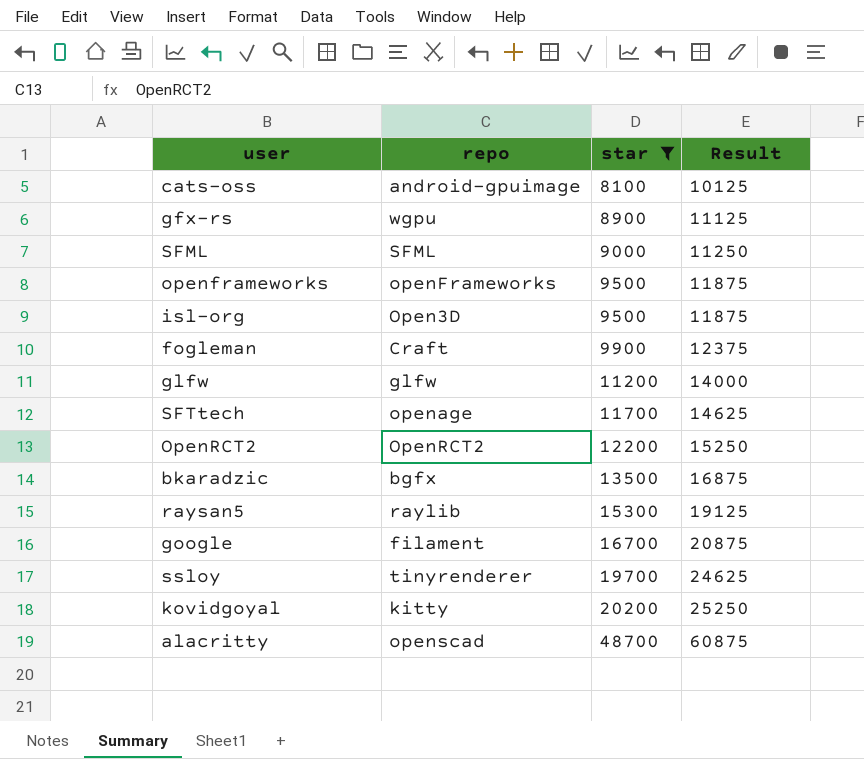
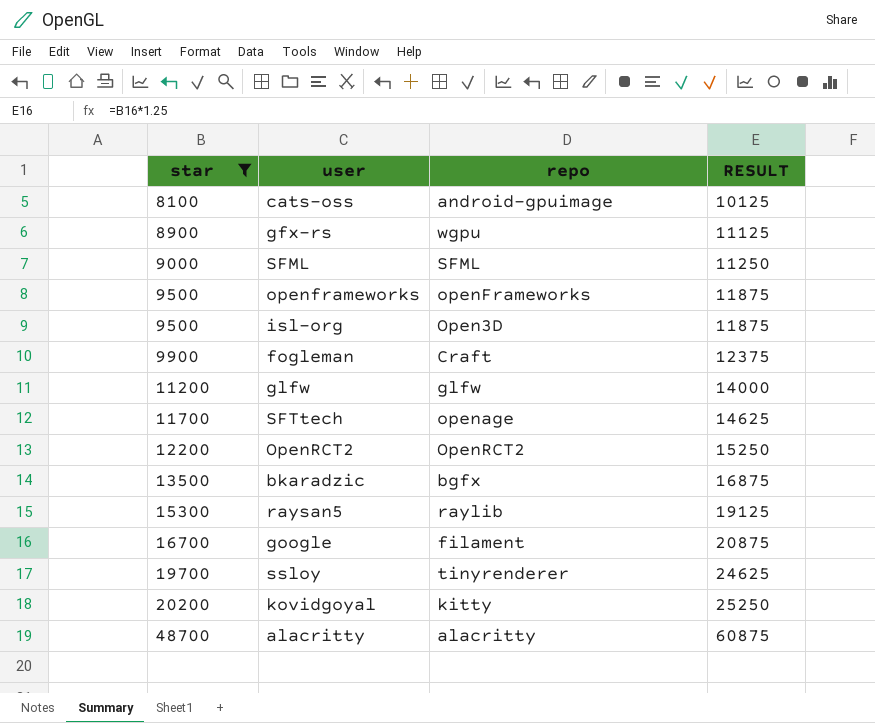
column star | position: 3 -> 1
column name: Result -> RESULT
alacritty | repo: openscad -> alacritty

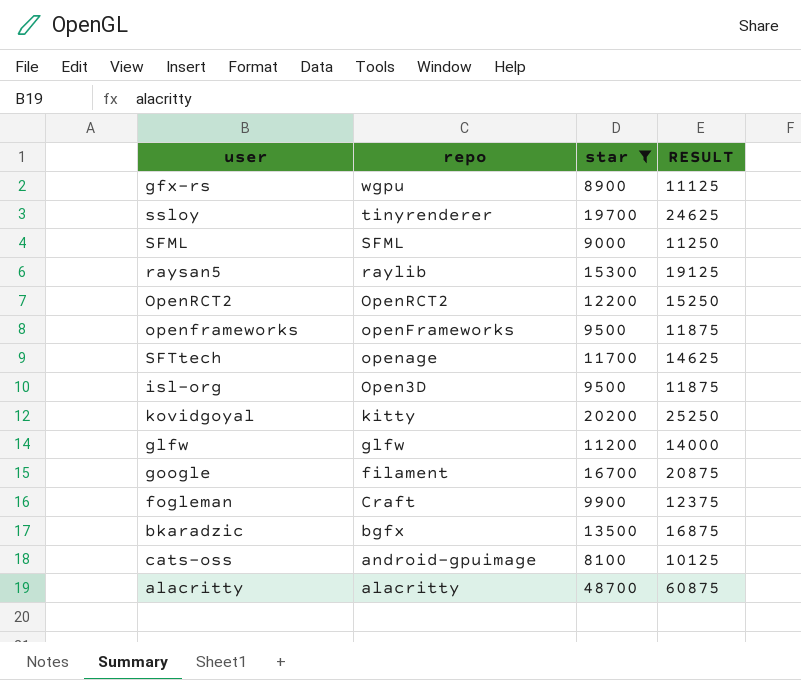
row order: star ascending -> repo descending
column star | position: 1 -> 3

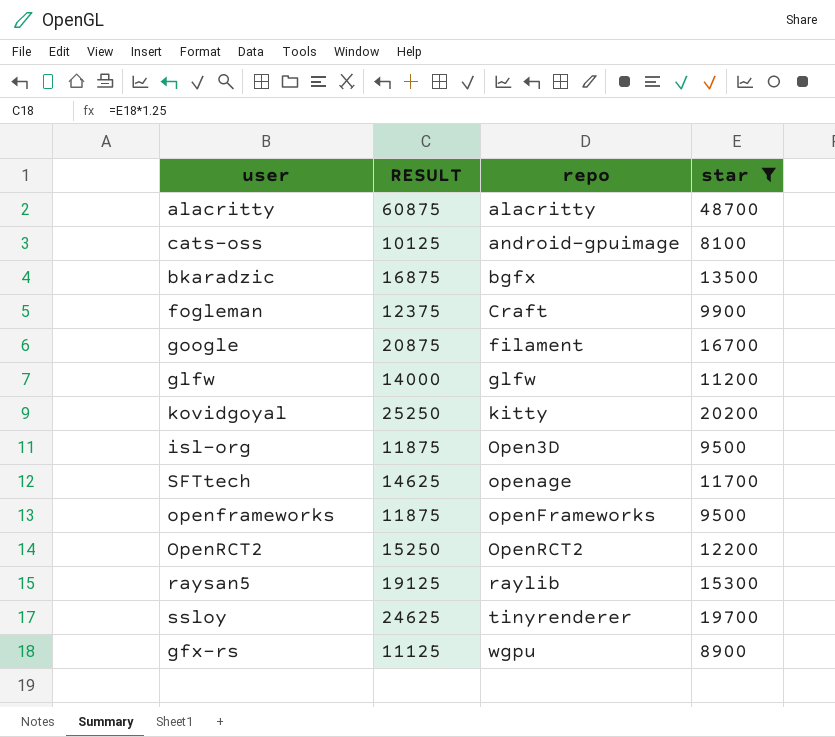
row order: repo descending -> repo ascending
column RESULT | position: 4 -> 2
row SFML: SFML | 9000 | 11250 -> none

